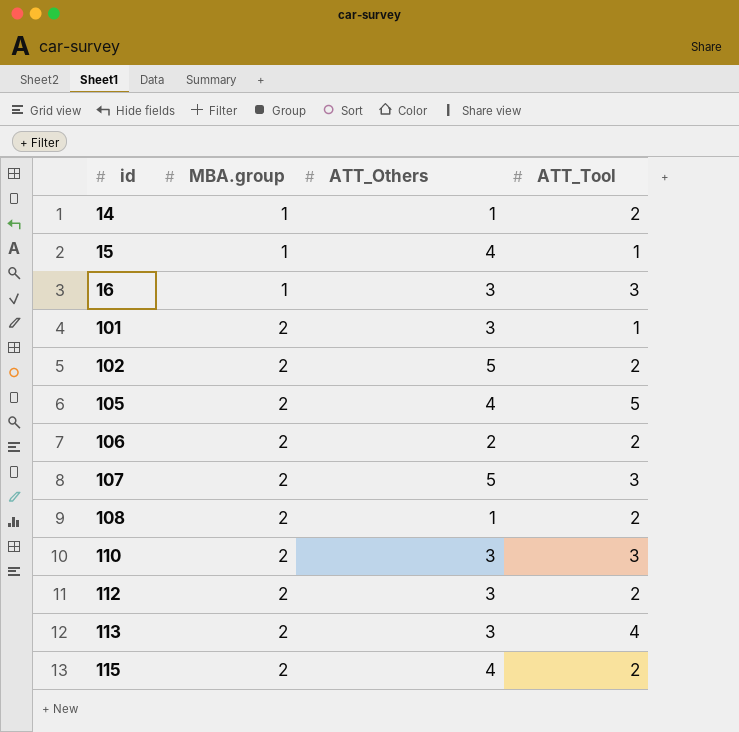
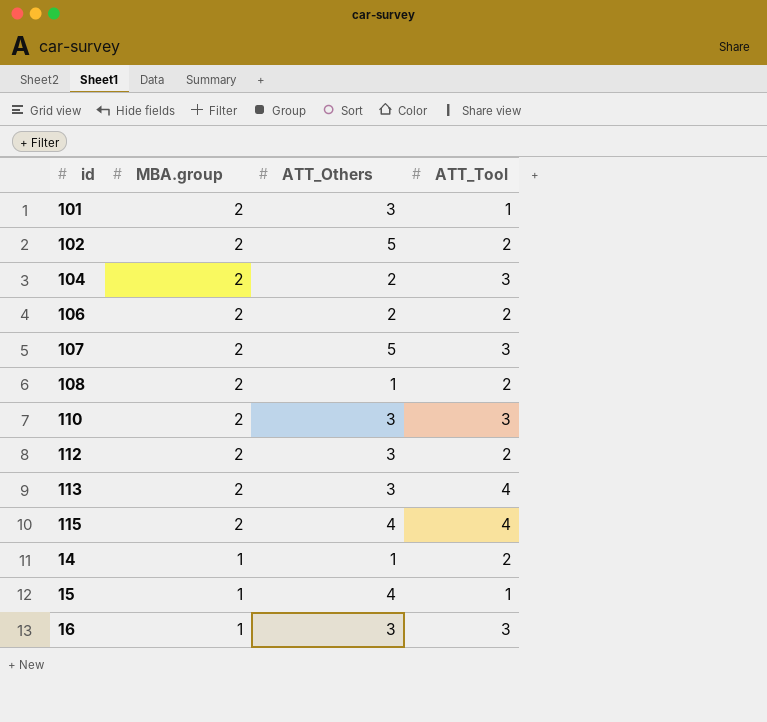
row order: id ascending -> MBA.group descending
row 105: 2 | 4 | 5 -> none
row 104: none -> 2 | 2 | 3
115 | ATT_Tool: 2 -> 4

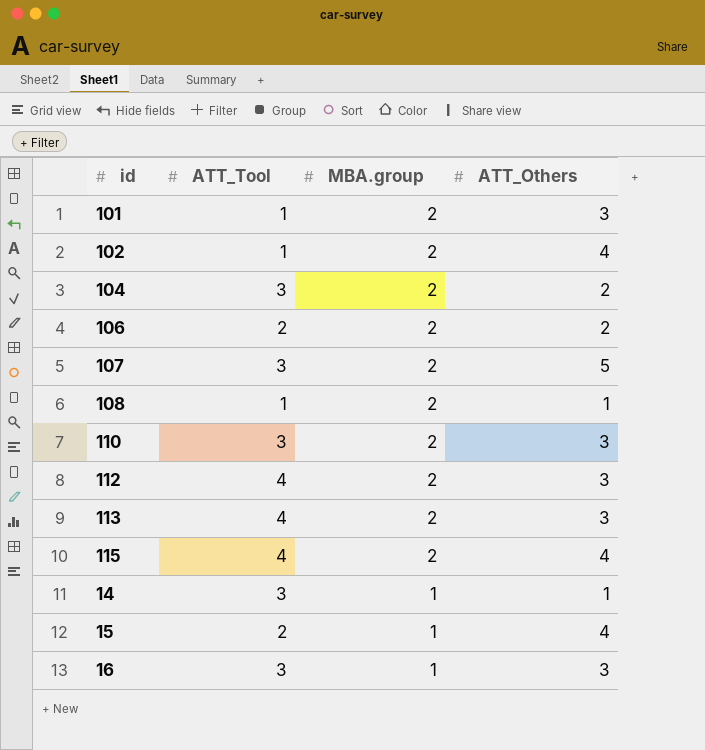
column ATT_Tool | position: 4 -> 2
102 | ATT_Tool: 2 -> 1
102 | ATT_Others: 5 -> 4
108 | ATT_Tool: 2 -> 1
112 | ATT_Tool: 2 -> 4
14 | ATT_Tool: 2 -> 3
15 | ATT_Tool: 1 -> 2

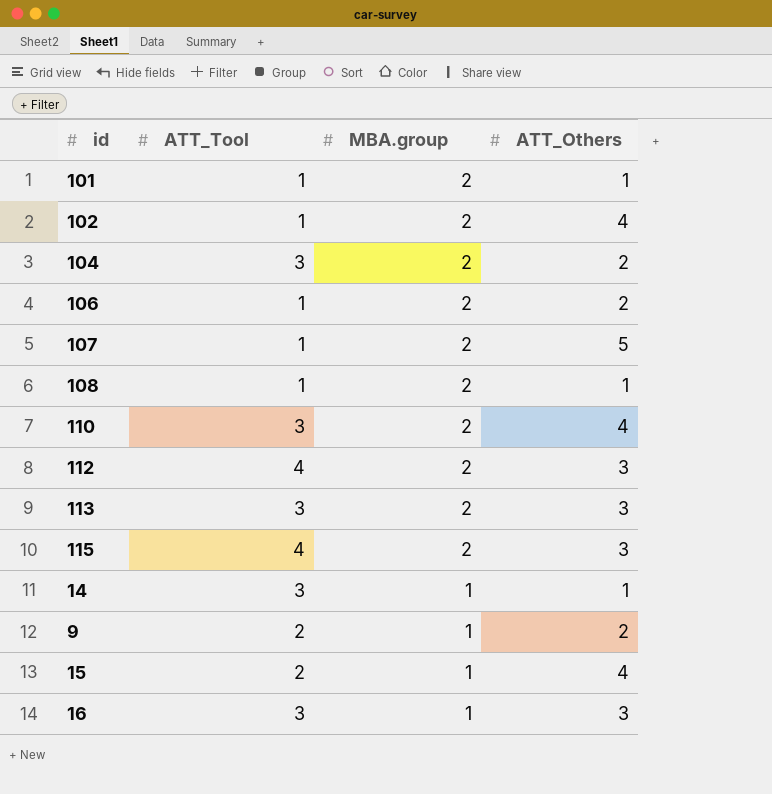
101 | ATT_Others: 3 -> 1
106 | ATT_Tool: 2 -> 1
107 | ATT_Tool: 3 -> 1
110 | ATT_Others: 3 -> 4
113 | ATT_Tool: 4 -> 3
115 | ATT_Others: 4 -> 3
row 9: none -> 2 | 1 | 2

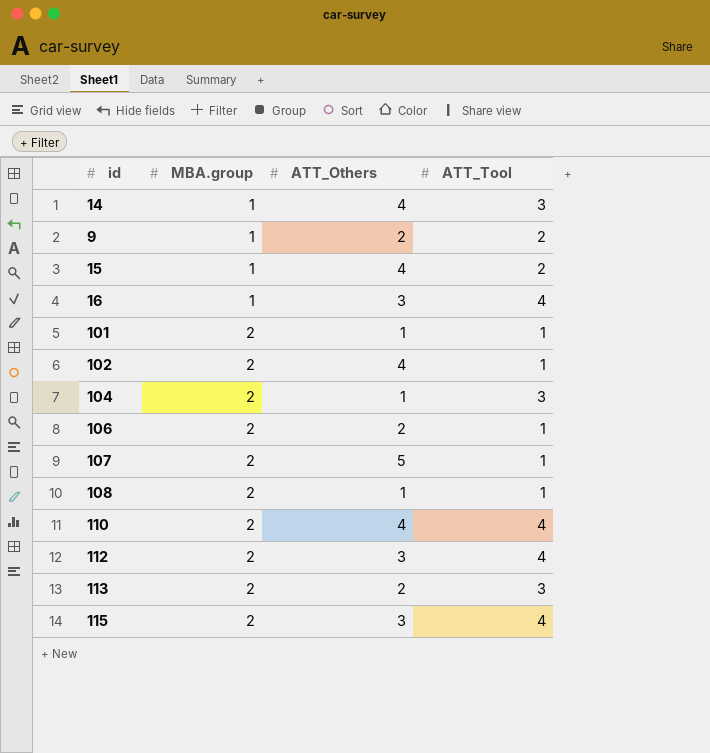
row order: MBA.group descending -> MBA.group ascending
column ATT_Tool | position: 2 -> 4
14 | ATT_Others: 1 -> 4
16 | ATT_Tool: 3 -> 4
104 | ATT_Others: 2 -> 1
110 | ATT_Tool: 3 -> 4
113 | ATT_Others: 3 -> 2

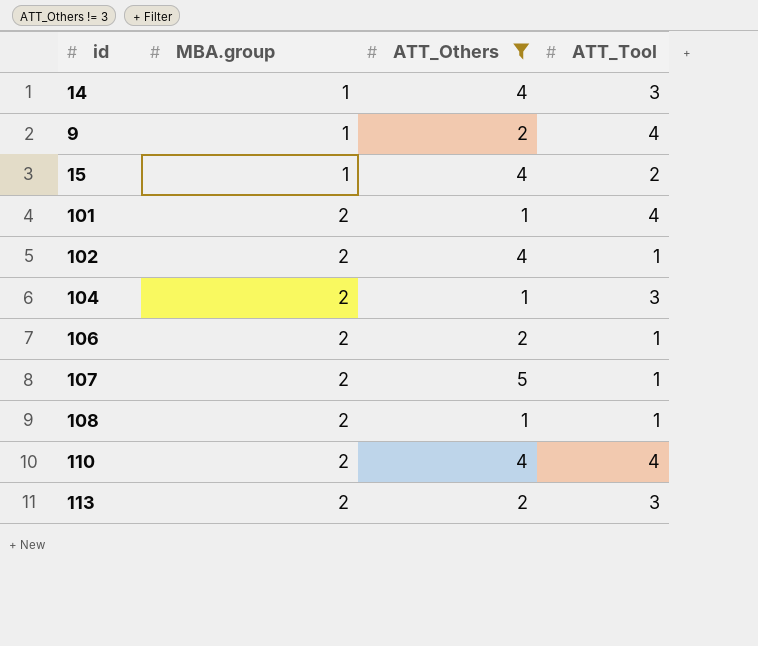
filter: none -> ATT_Others != 3
9 | ATT_Tool: 2 -> 4
101 | ATT_Tool: 1 -> 4

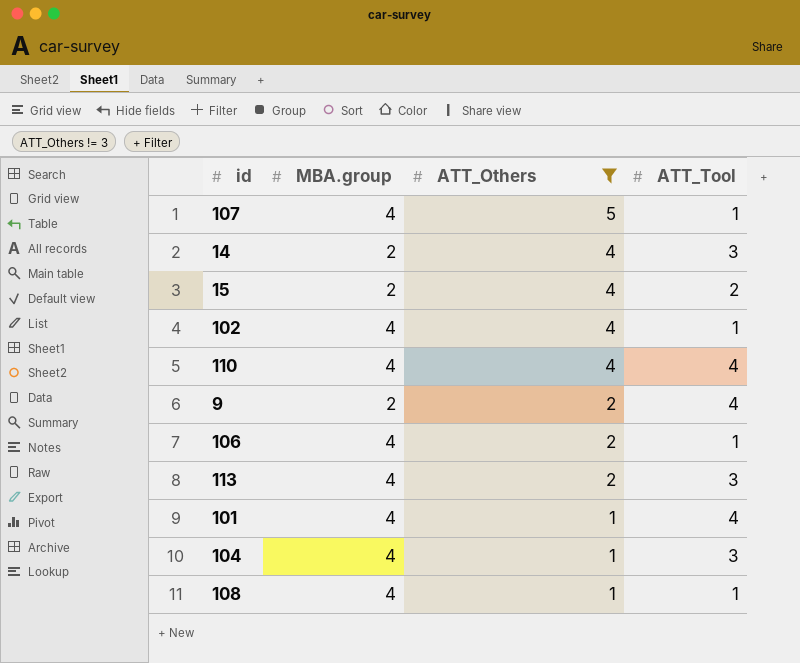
row order: MBA.group ascending -> ATT_Others descending
107 | MBA.group: 2 -> 4
14 | MBA.group: 1 -> 2
15 | MBA.group: 1 -> 2
102 | MBA.group: 2 -> 4
110 | MBA.group: 2 -> 4
9 | MBA.group: 1 -> 2
106 | MBA.group: 2 -> 4
113 | MBA.group: 2 -> 4
101 | MBA.group: 2 -> 4
104 | MBA.group: 2 -> 4
108 | MBA.group: 2 -> 4

